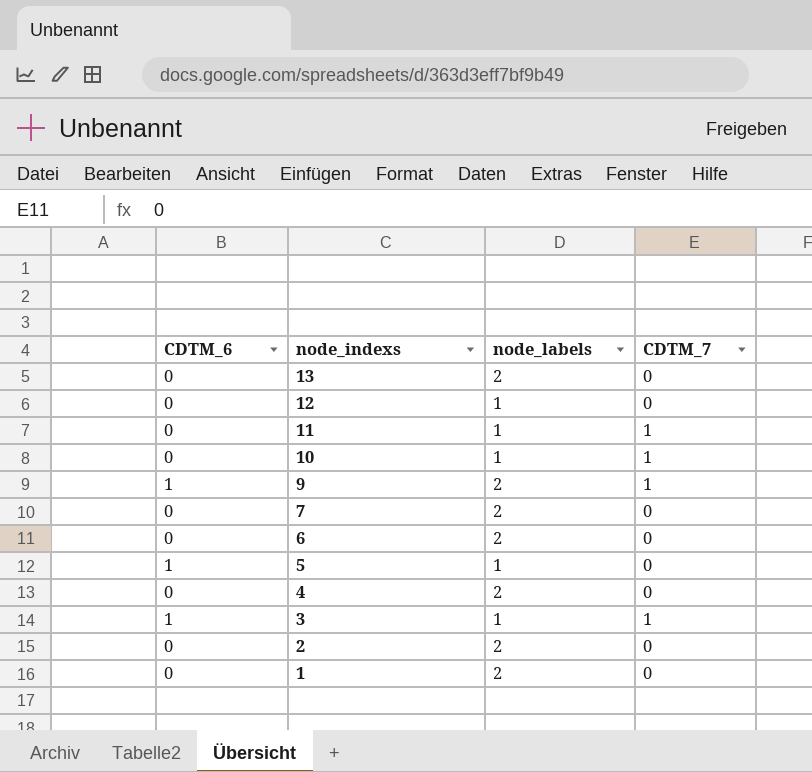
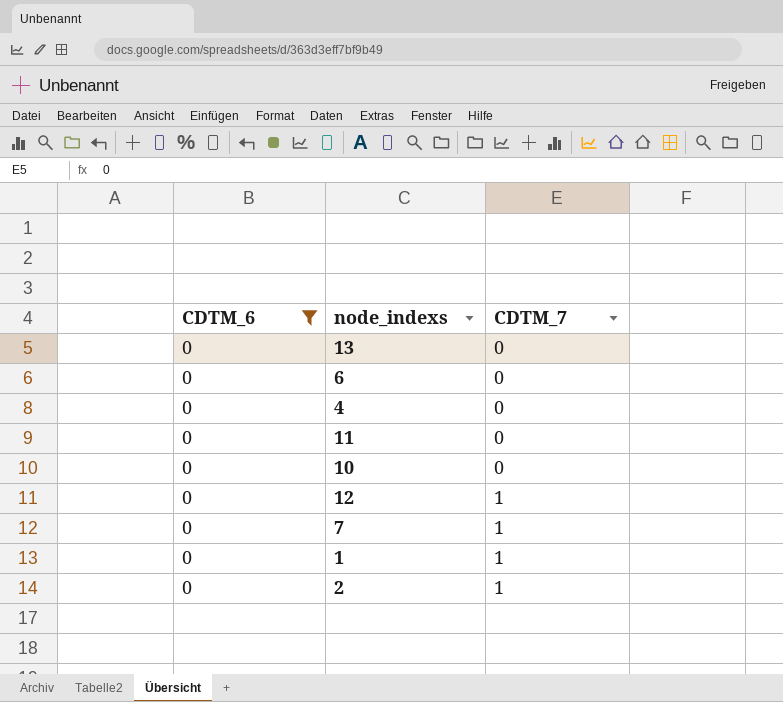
filter: none -> CDTM_6 = 0
row order: node_indexs descending -> CDTM_7 ascending
column node_labels | position: 3 -> none
11 | CDTM_7: 1 -> 0
10 | CDTM_7: 1 -> 0
12 | CDTM_7: 0 -> 1
7 | CDTM_7: 0 -> 1
1 | CDTM_7: 0 -> 1
2 | CDTM_7: 0 -> 1

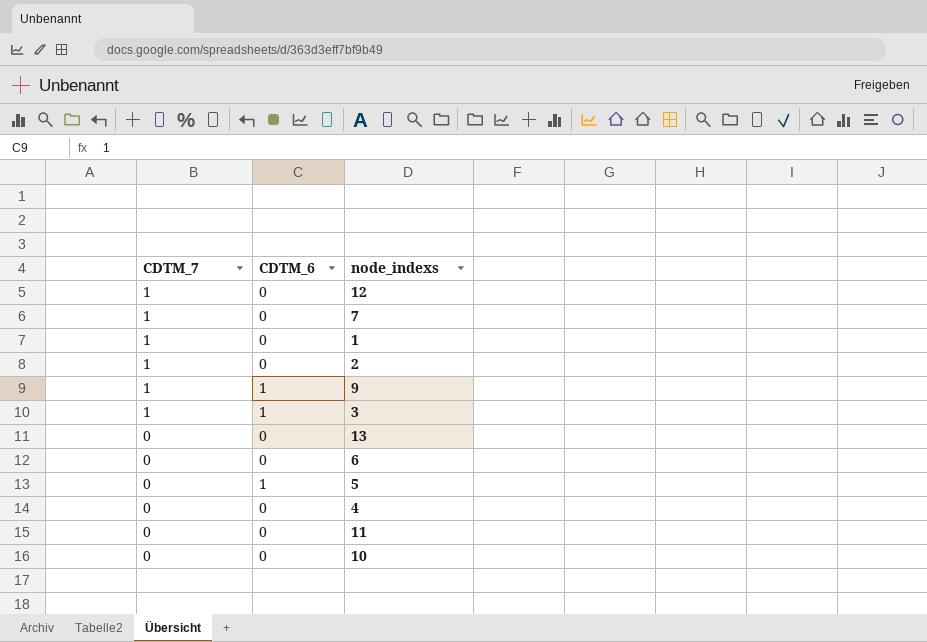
filter: CDTM_6 = 0 -> none
row order: CDTM_7 ascending -> CDTM_7 descending
column CDTM_7 | position: 3 -> 1

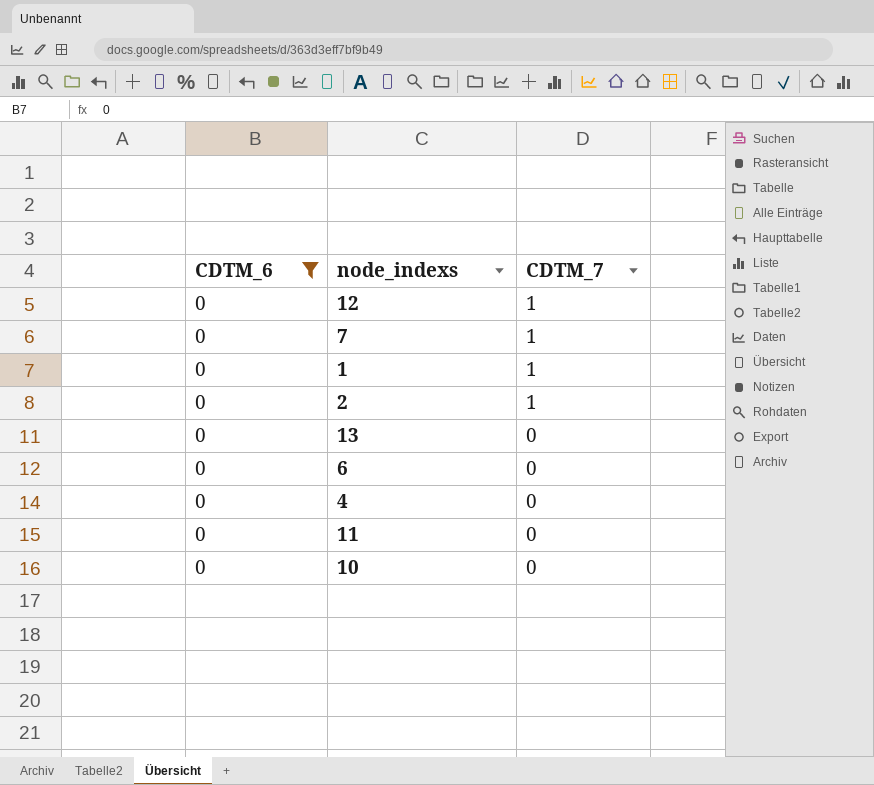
filter: none -> CDTM_6 = 0
column CDTM_7 | position: 1 -> 3

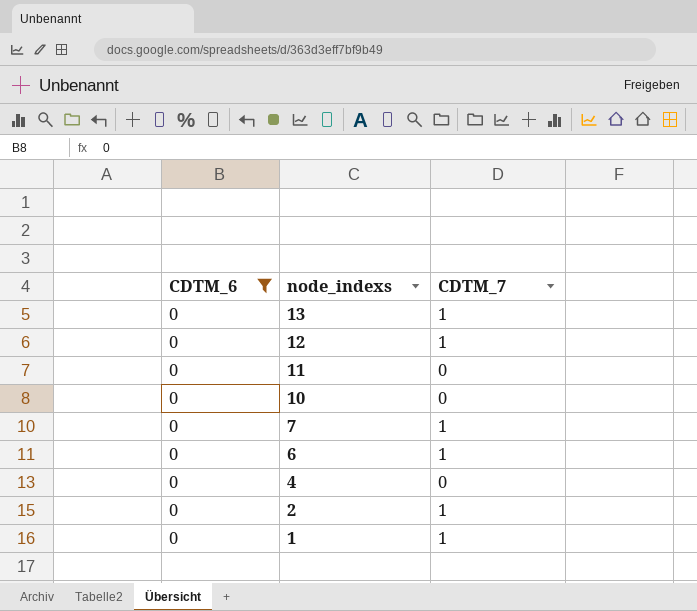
row order: CDTM_7 descending -> node_indexs descending
13 | CDTM_7: 0 -> 1
6 | CDTM_7: 0 -> 1

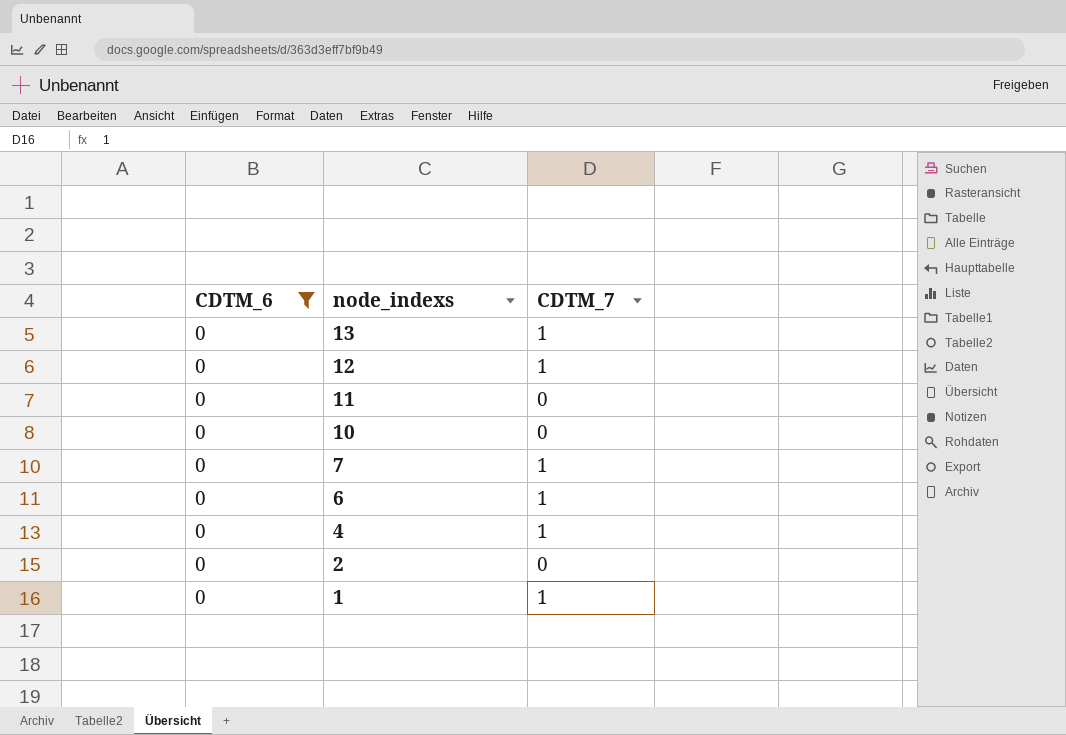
4 | CDTM_7: 0 -> 1
2 | CDTM_7: 1 -> 0

